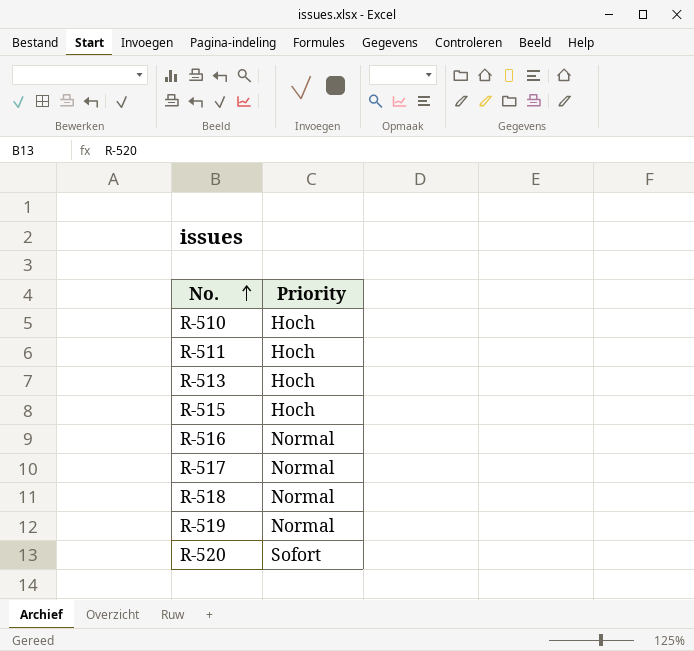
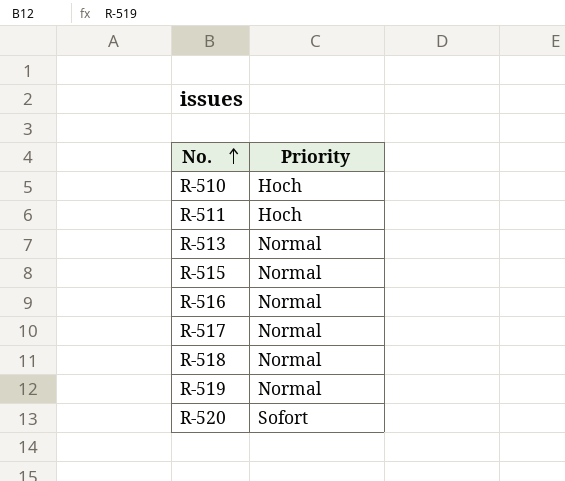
R-513 | Priority: Hoch -> Normal
R-515 | Priority: Hoch -> Normal

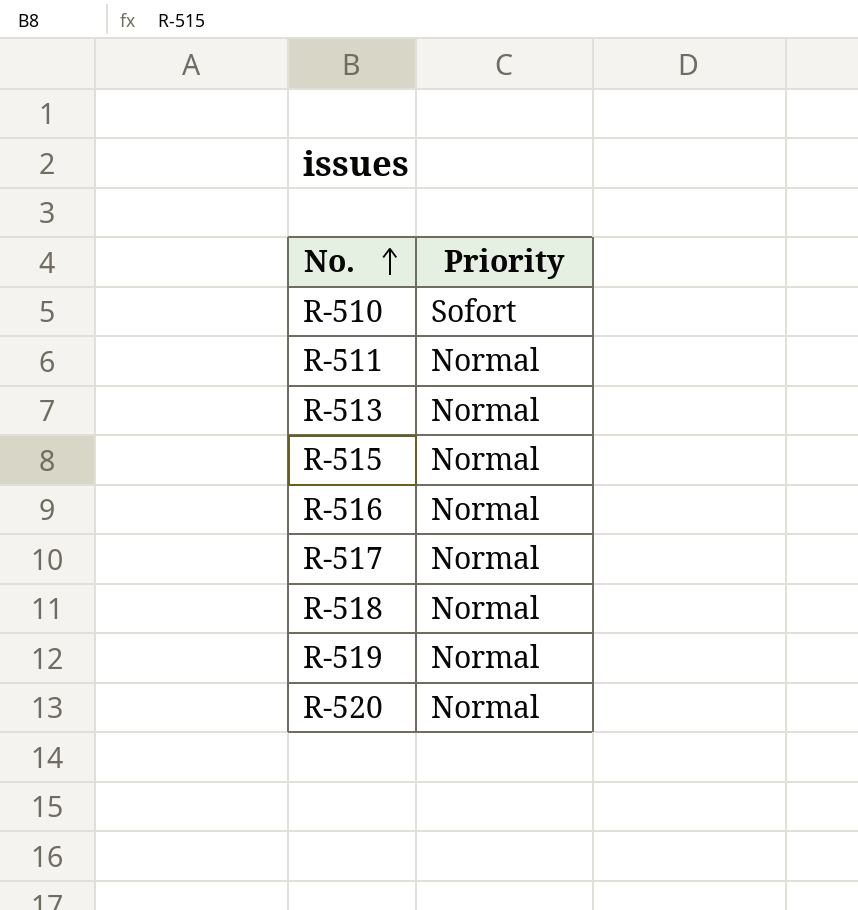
R-510 | Priority: Hoch -> Sofort
R-511 | Priority: Hoch -> Normal
R-520 | Priority: Sofort -> Normal

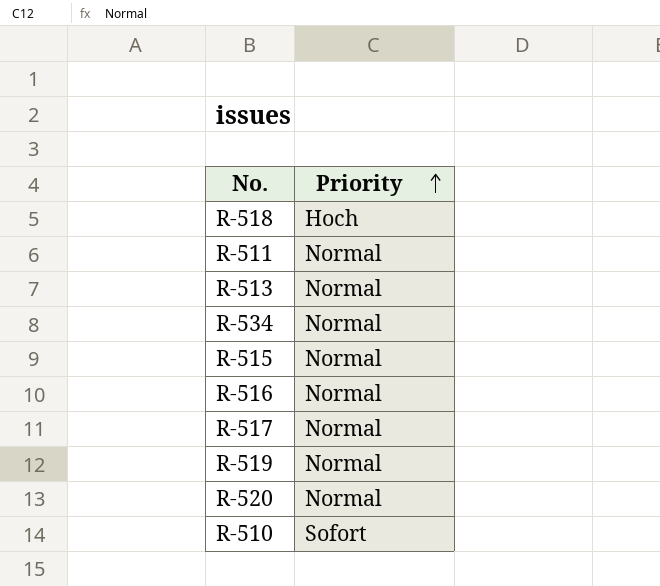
row order: No. ascending -> Priority ascending
R-518 | Priority: Normal -> Hoch
row R-534: none -> Normal

